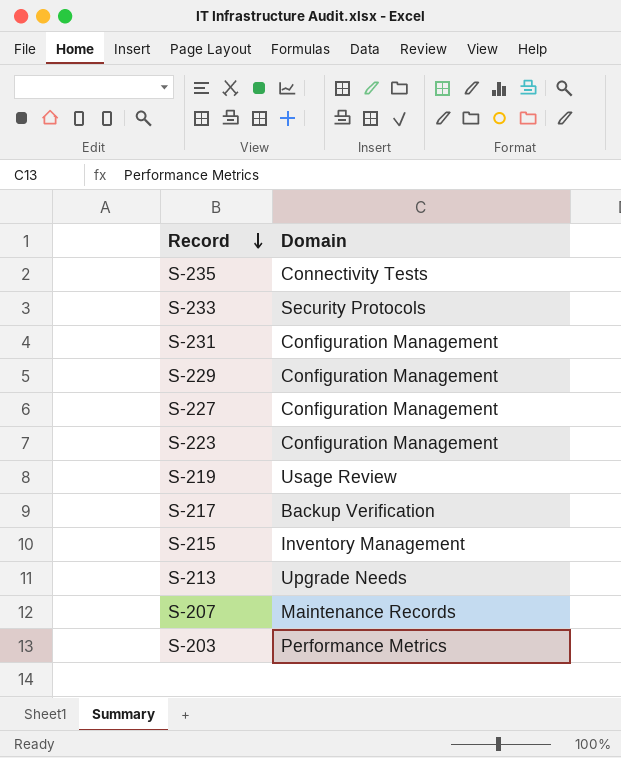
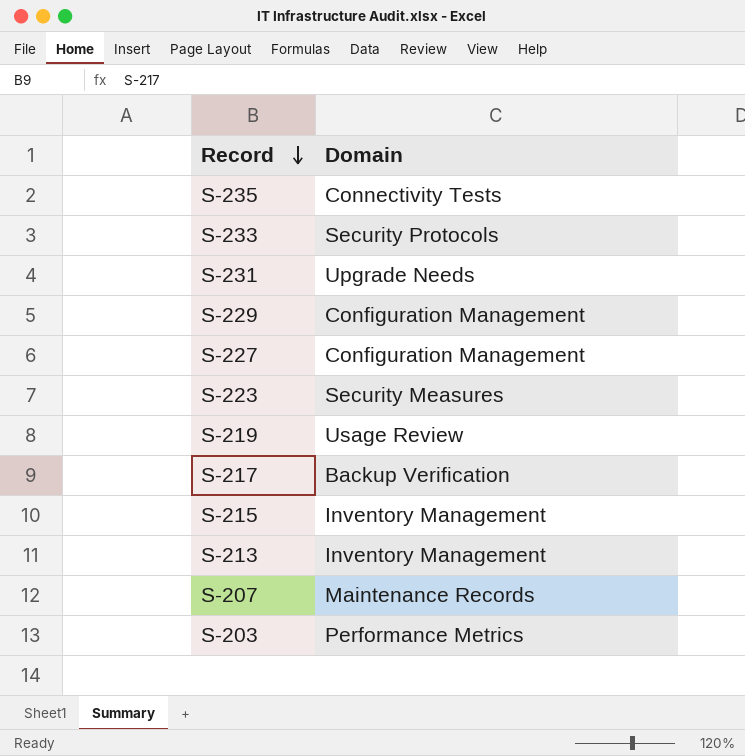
S-231 | Domain: Configuration Management -> Upgrade Needs
S-223 | Domain: Configuration Management -> Security Measures
S-213 | Domain: Upgrade Needs -> Inventory Management

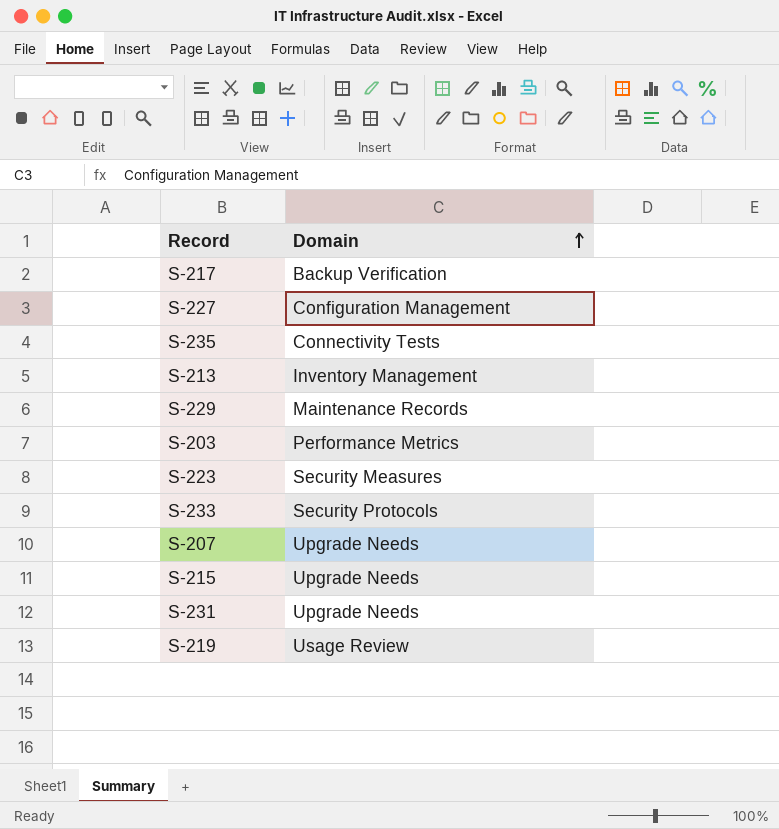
row order: Record descending -> Domain ascending
S-229 | Domain: Configuration Management -> Maintenance Records
S-207 | Domain: Maintenance Records -> Upgrade Needs
S-215 | Domain: Inventory Management -> Upgrade Needs

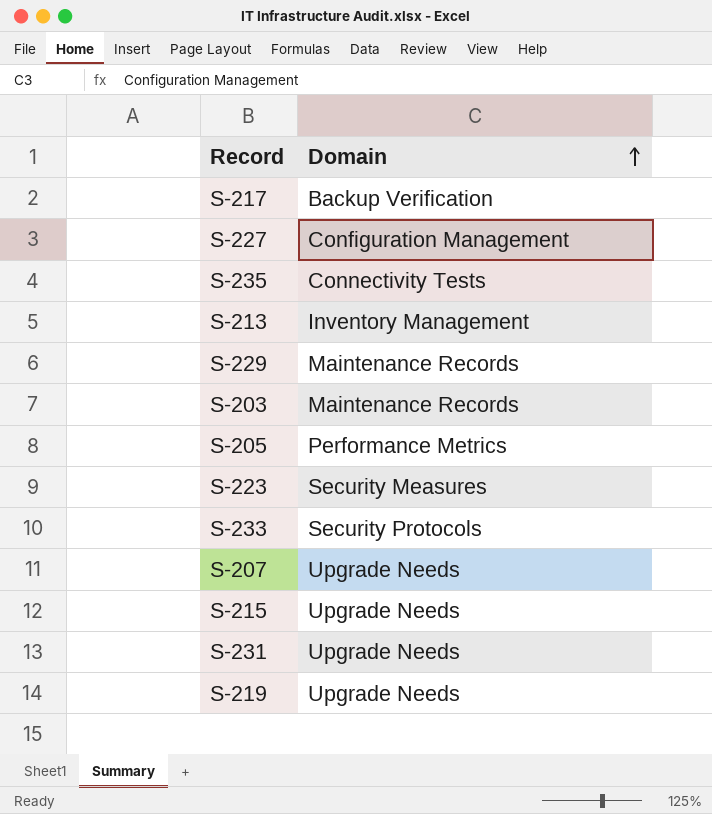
S-203 | Domain: Performance Metrics -> Maintenance Records
row S-205: none -> Performance Metrics
S-219 | Domain: Usage Review -> Upgrade Needs

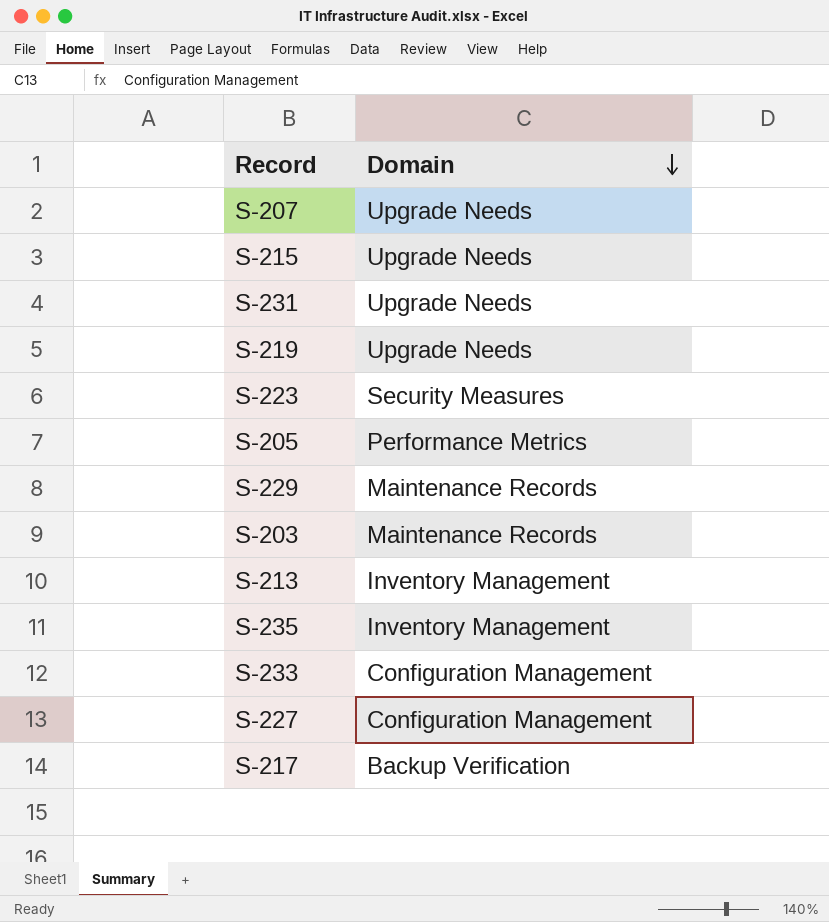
row order: Domain ascending -> Domain descending
S-235 | Domain: Connectivity Tests -> Inventory Management
S-233 | Domain: Security Protocols -> Configuration Management

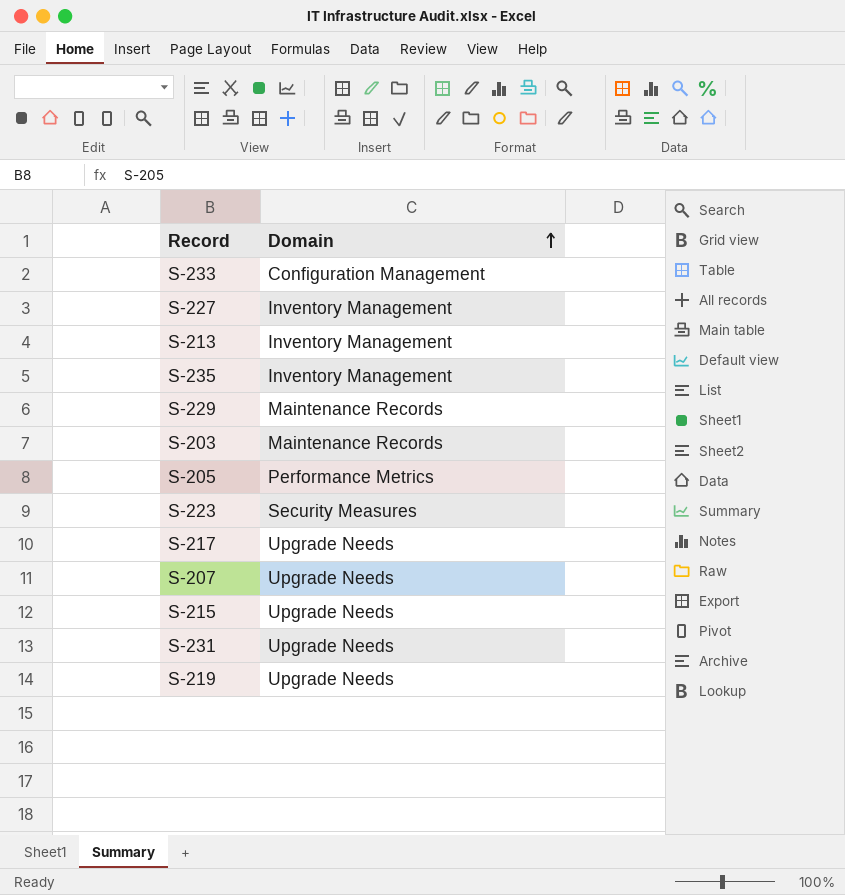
row order: Domain descending -> Domain ascending
S-227 | Domain: Configuration Management -> Inventory Management
S-217 | Domain: Backup Verification -> Upgrade Needs

